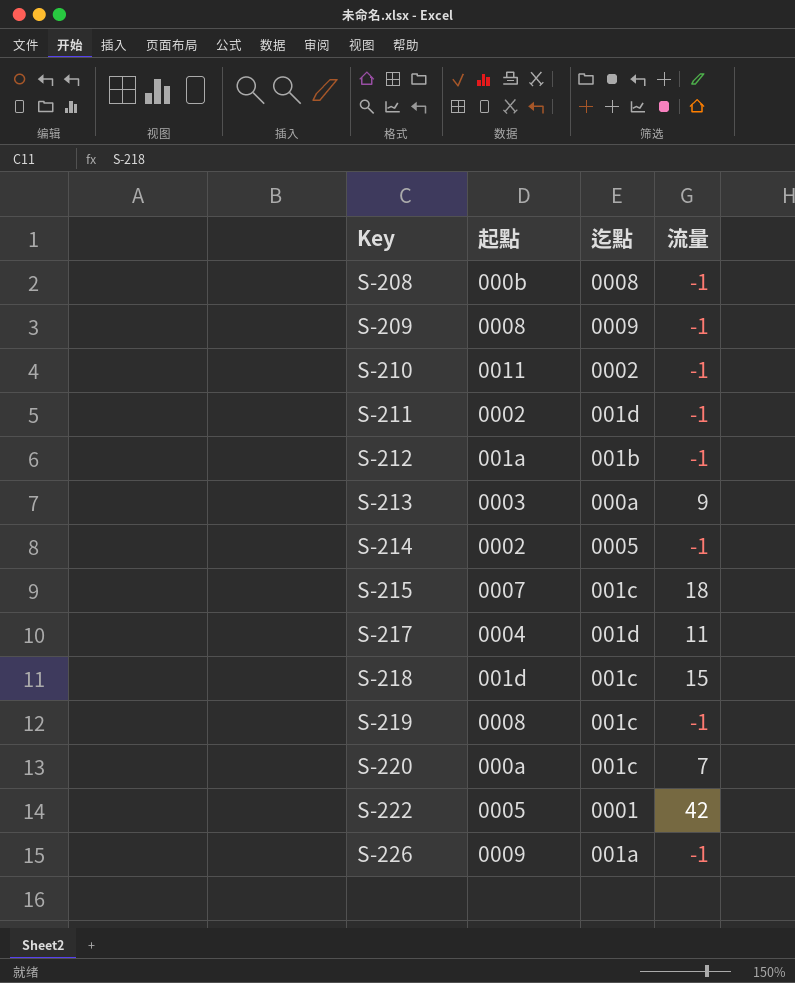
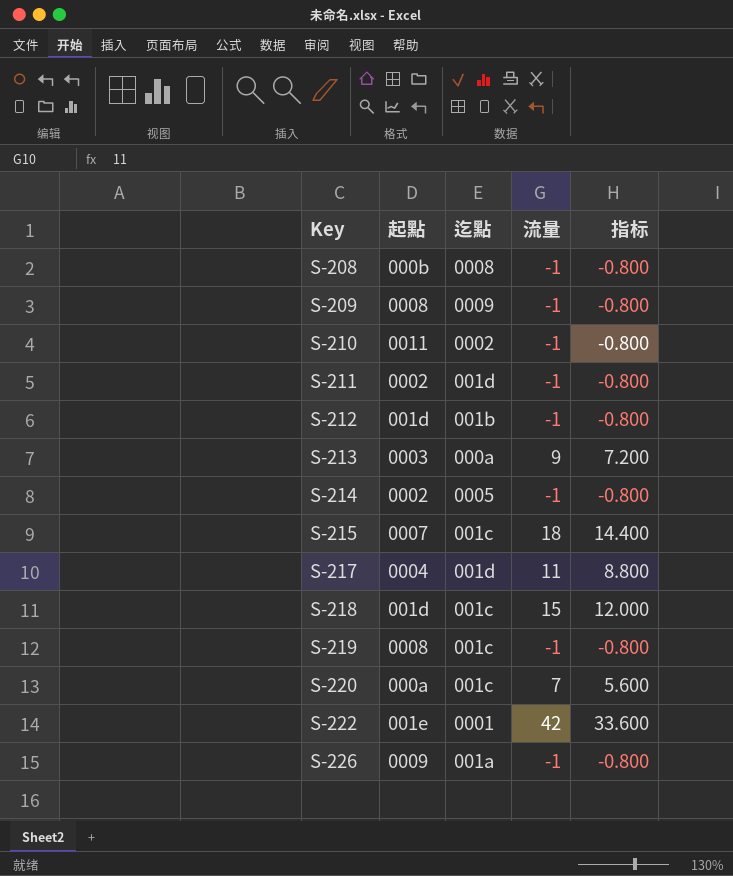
column 指标 | formula: none -> [流量] * 0.8
S-212 | 起點: 001a -> 001d
S-222 | 起點: 0005 -> 001e

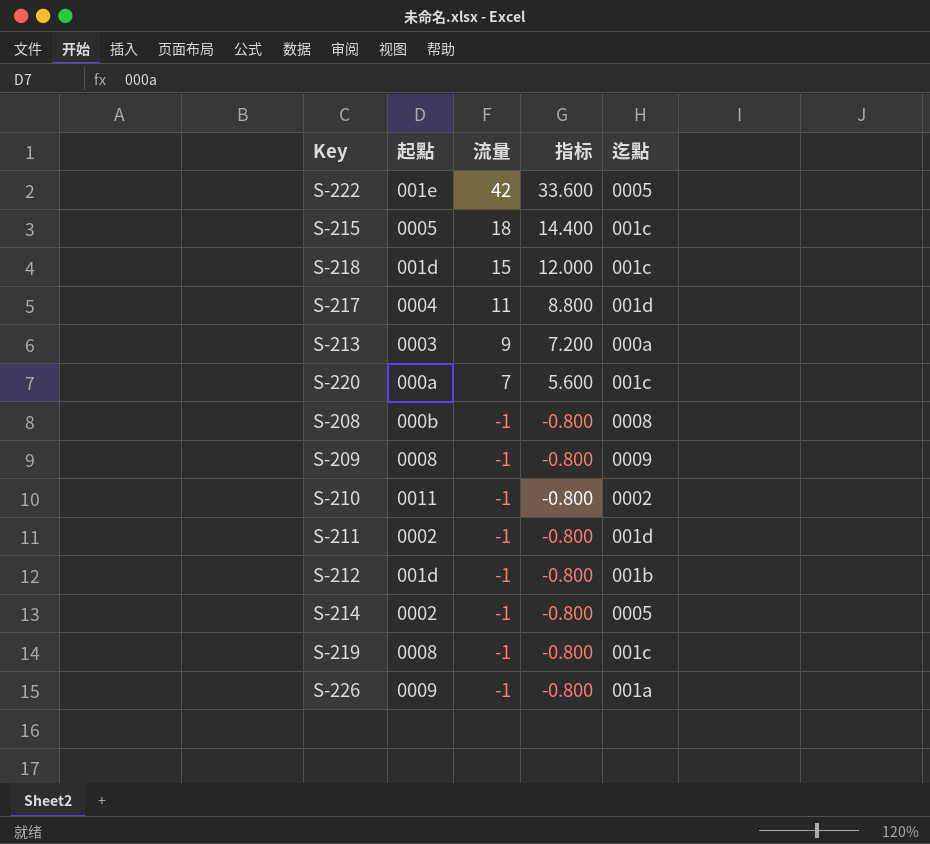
row order: Key ascending -> 流量 descending
column 迄點 | position: 3 -> 5
S-222 | 迄點: 0001 -> 0005
S-215 | 起點: 0007 -> 0005

